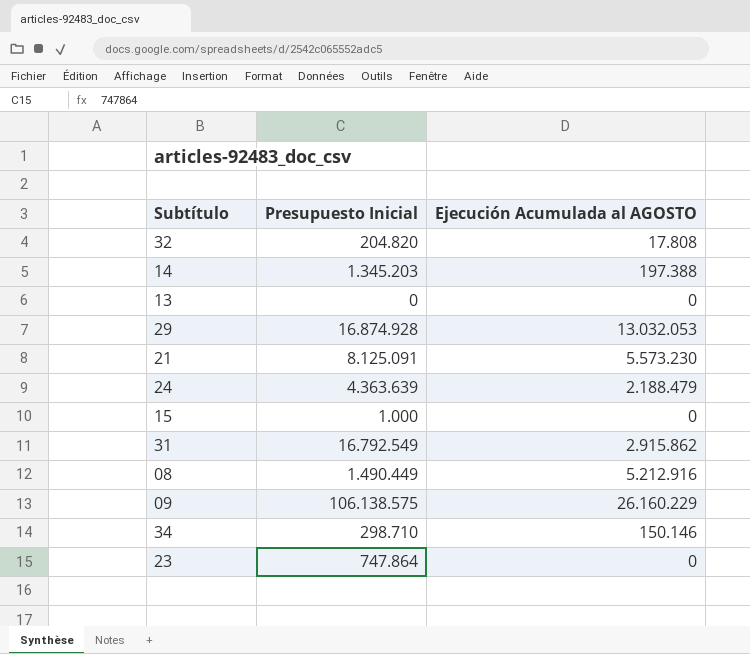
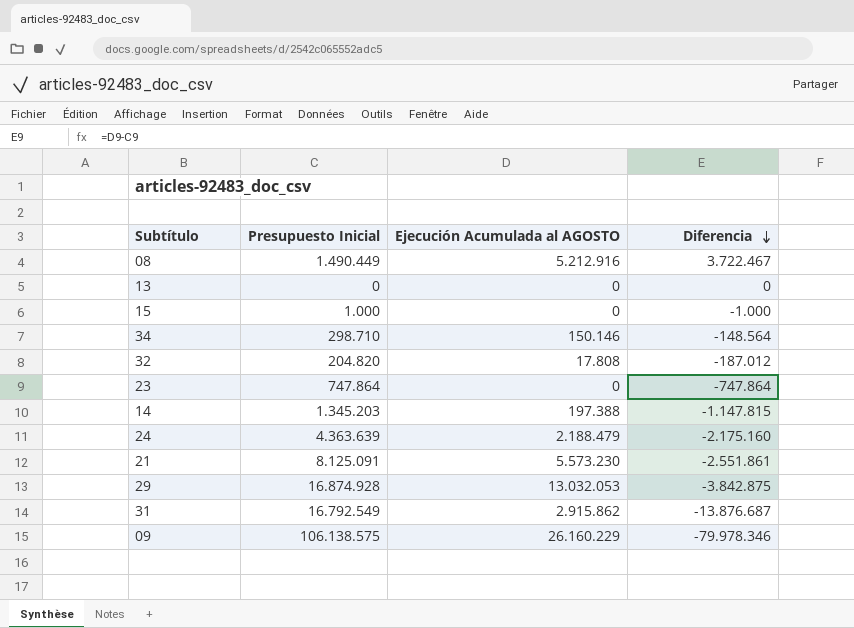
row order: none -> Diferencia descending
column Diferencia | formula: none -> [Ejecución Acumulada al AGOSTO] - [Presupuesto Inicial]

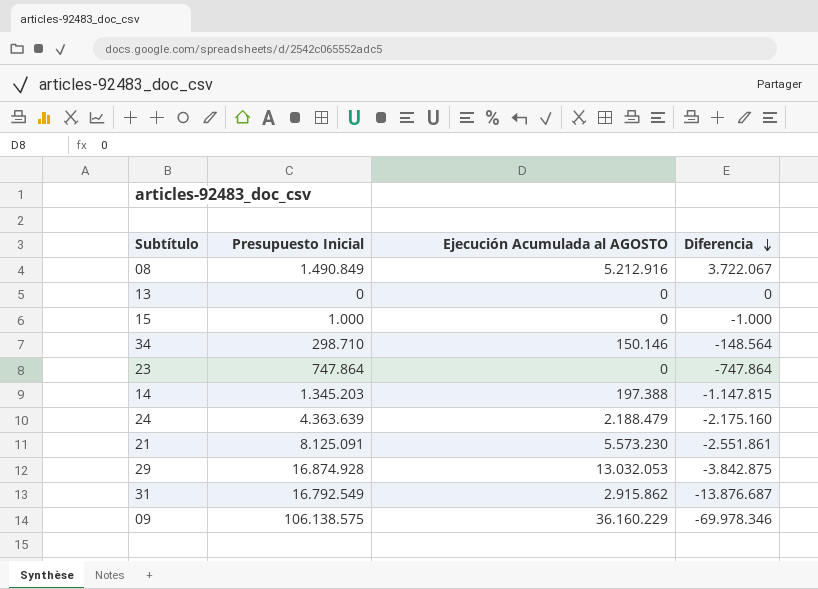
row 32: 204.820 | 17.808 | -187.012 -> none
08 | Presupuesto Inicial: 1.490.449 -> 1.490.849
08 | Diferencia: 3.722.467 -> 3.722.067
09 | Ejecución Acumulada al AGOSTO: 26.160.229 -> 36.160.229
09 | Diferencia: -79.978.346 -> -69.978.346

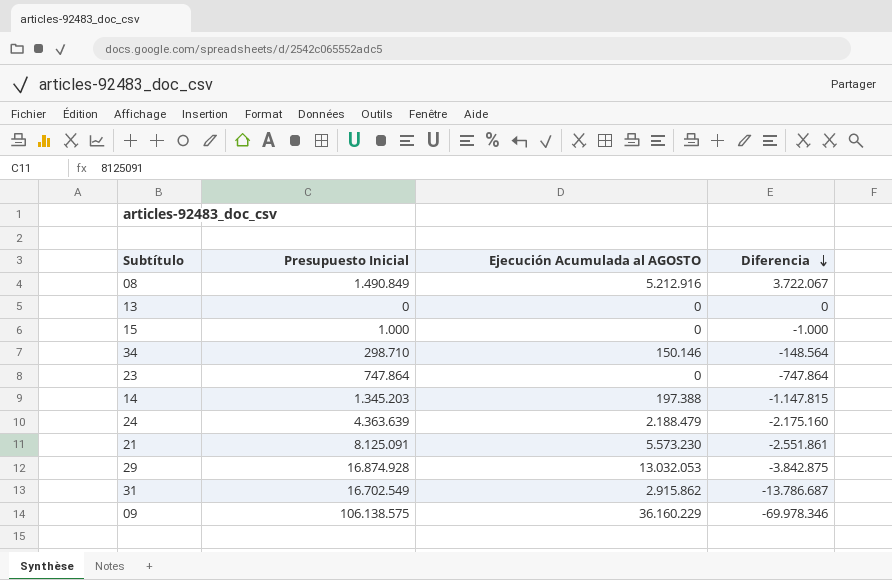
31 | Presupuesto Inicial: 16.792.549 -> 16.702.549
31 | Diferencia: -13.876.687 -> -13.786.687

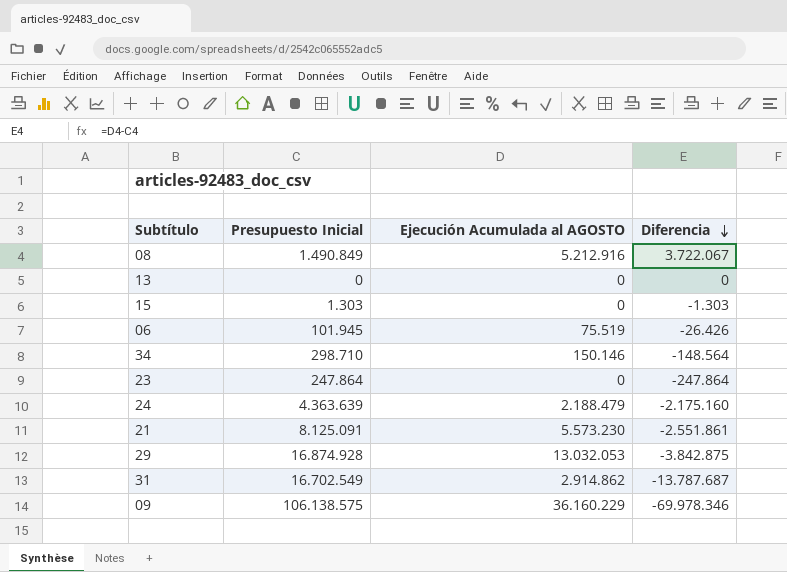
row 14: 1.345.203 | 197.388 | -1.147.815 -> none
15 | Presupuesto Inicial: 1.000 -> 1.303
15 | Diferencia: -1.000 -> -1.303
row 06: none -> 101.945 | 75.519 | -26.426
23 | Presupuesto Inicial: 747.864 -> 247.864
23 | Diferencia: -747.864 -> -247.864
31 | Ejecución Acumulada al AGOSTO: 2.915.862 -> 2.914.862
31 | Diferencia: -13.786.687 -> -13.787.687

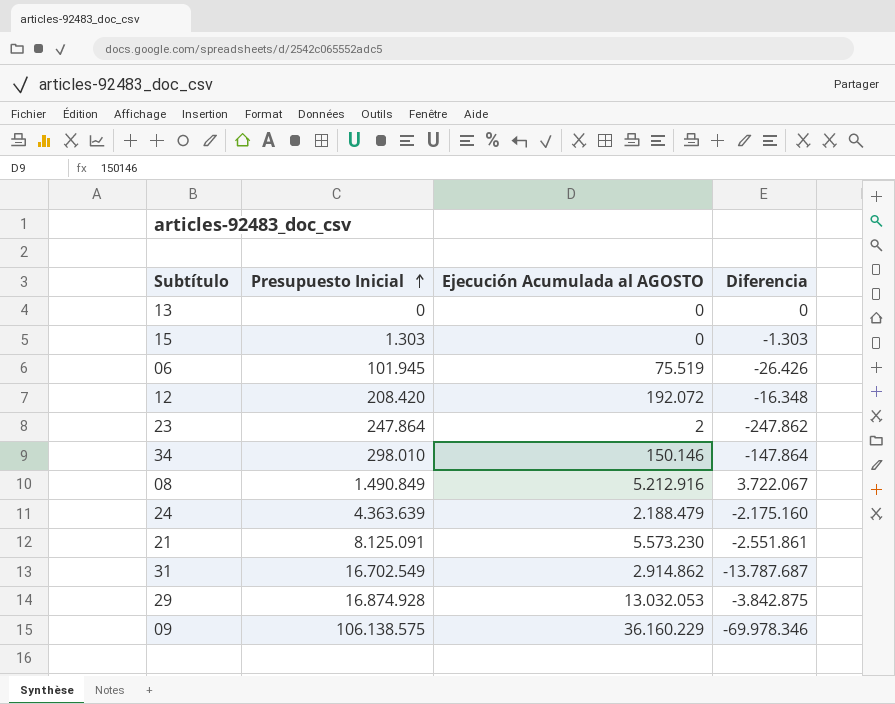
row order: Diferencia descending -> Presupuesto Inicial ascending
row 12: none -> 208.420 | 192.072 | -16.348
23 | Ejecución Acumulada al AGOSTO: 0 -> 2
23 | Diferencia: -247.864 -> -247.862
34 | Presupuesto Inicial: 298.710 -> 298.010
34 | Diferencia: -148.564 -> -147.864

